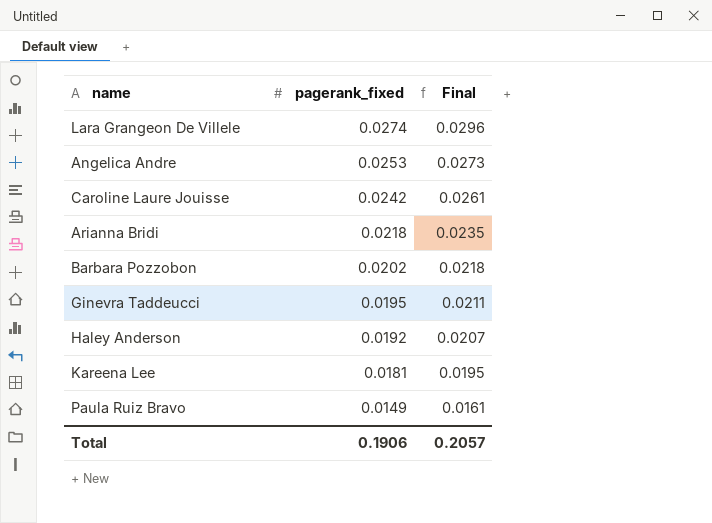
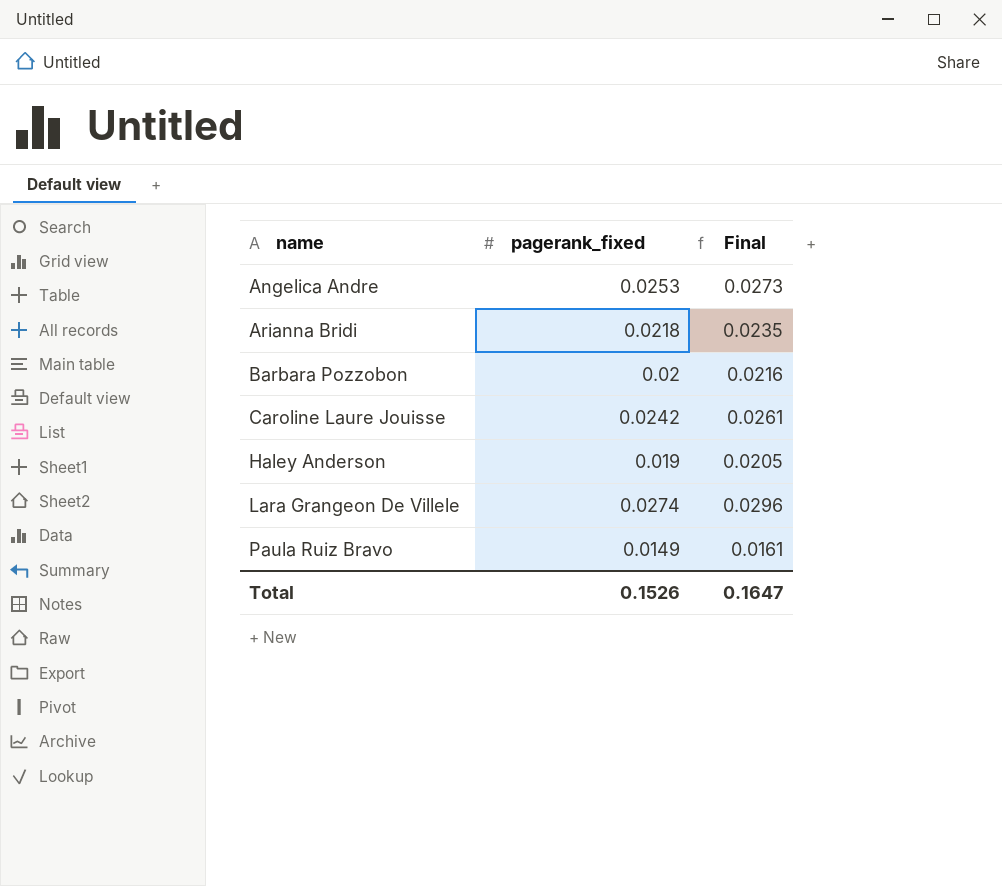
row order: pagerank_fixed descending -> name ascending
row Ginevra Taddeucci: 0.0195 | 0.0211 -> none
row Kareena Lee: 0.0181 | 0.0195 -> none
Barbara Pozzobon | pagerank_fixed: 0.0202 -> 0.02
Barbara Pozzobon | Final: 0.0218 -> 0.0216
Haley Anderson | pagerank_fixed: 0.0192 -> 0.019
Haley Anderson | Final: 0.0207 -> 0.0205
Total | pagerank_fixed: 0.1906 -> 0.1526
Total | Final: 0.2057 -> 0.1647

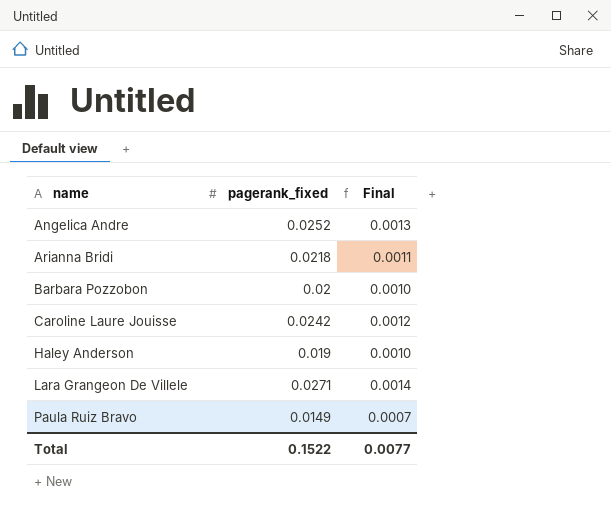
column Final | formula: [pagerank_fixed] * 1.08 -> [pagerank_fixed] * 0.05
Angelica Andre | pagerank_fixed: 0.0253 -> 0.0252
Lara Grangeon De Villele | pagerank_fixed: 0.0274 -> 0.0271
Total | pagerank_fixed: 0.1526 -> 0.1522
Total | Final: 0.1647 -> 0.0077

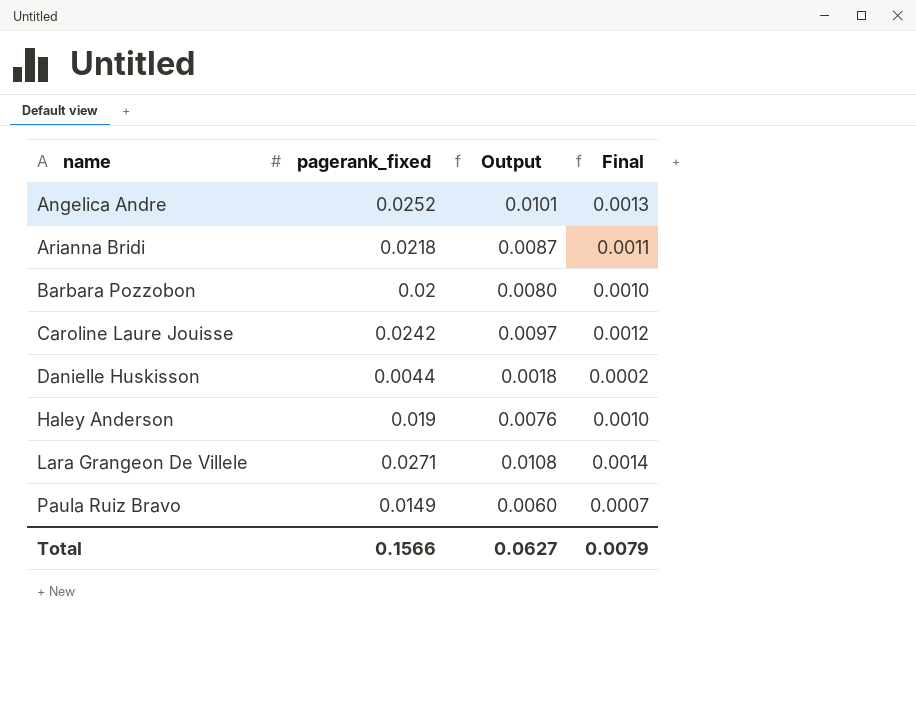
column Output | formula: none -> [pagerank_fixed] * 0.4
row Danielle Huskisson: none -> 0.0044 | 0.0018 | 0.0002
Total | pagerank_fixed: 0.1522 -> 0.1566
Total | Final: 0.0077 -> 0.0079

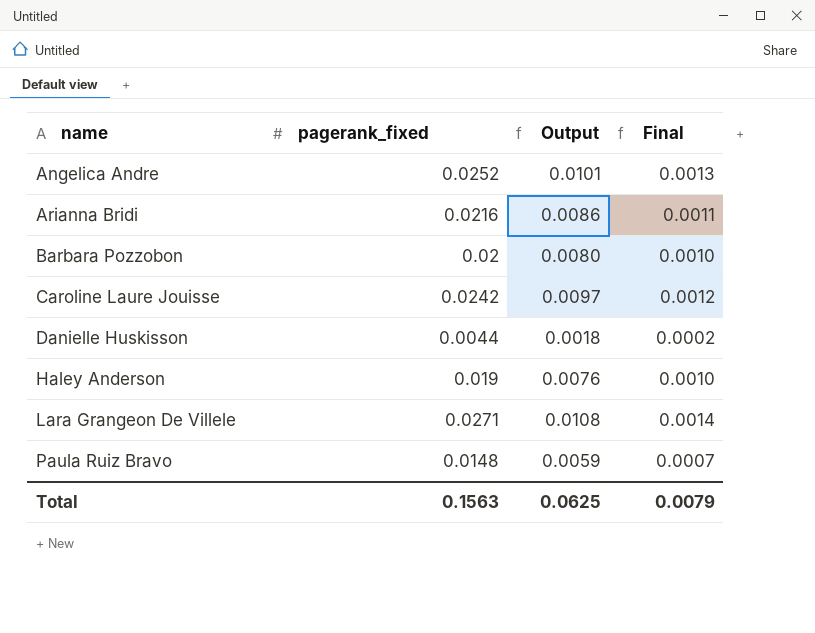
Arianna Bridi | pagerank_fixed: 0.0218 -> 0.0216
Arianna Bridi | Output: 0.0087 -> 0.0086
Paula Ruiz Bravo | pagerank_fixed: 0.0149 -> 0.0148
Paula Ruiz Bravo | Output: 0.0060 -> 0.0059
Total | pagerank_fixed: 0.1566 -> 0.1563
Total | Output: 0.0627 -> 0.0625

